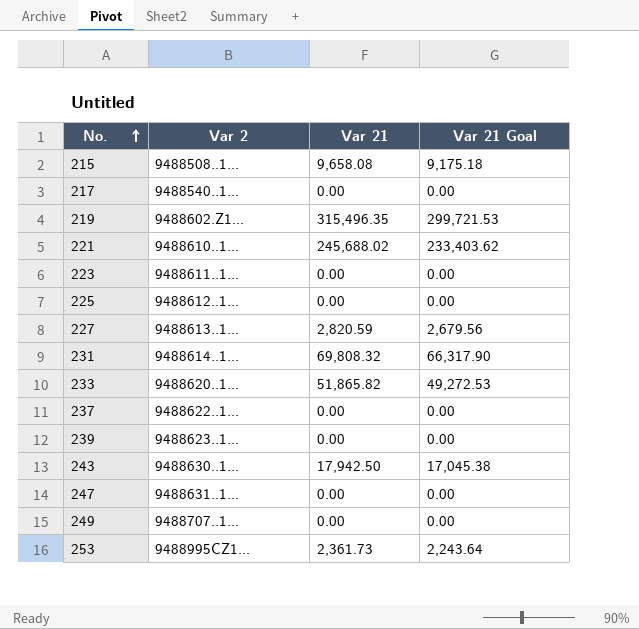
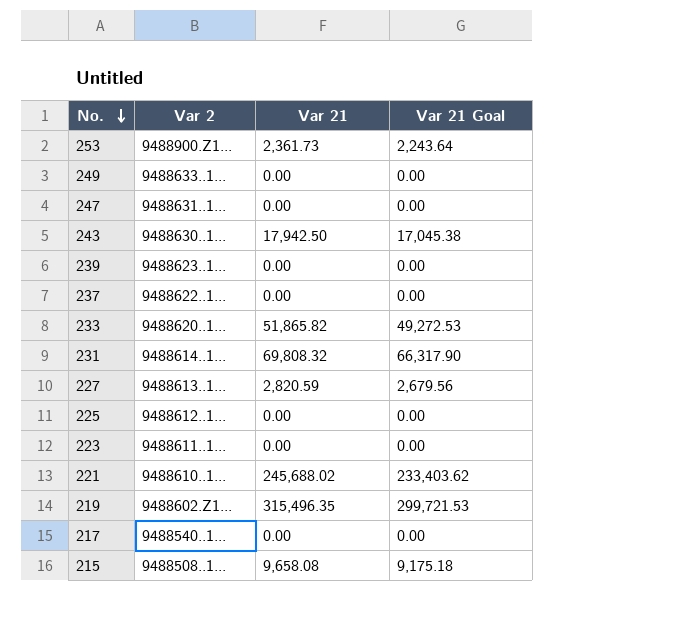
row order: No. ascending -> No. descending
253 | Var 2: 9488995CZ1... -> 9488900.Z1...
249 | Var 2: 9488707..1... -> 9488633..1...

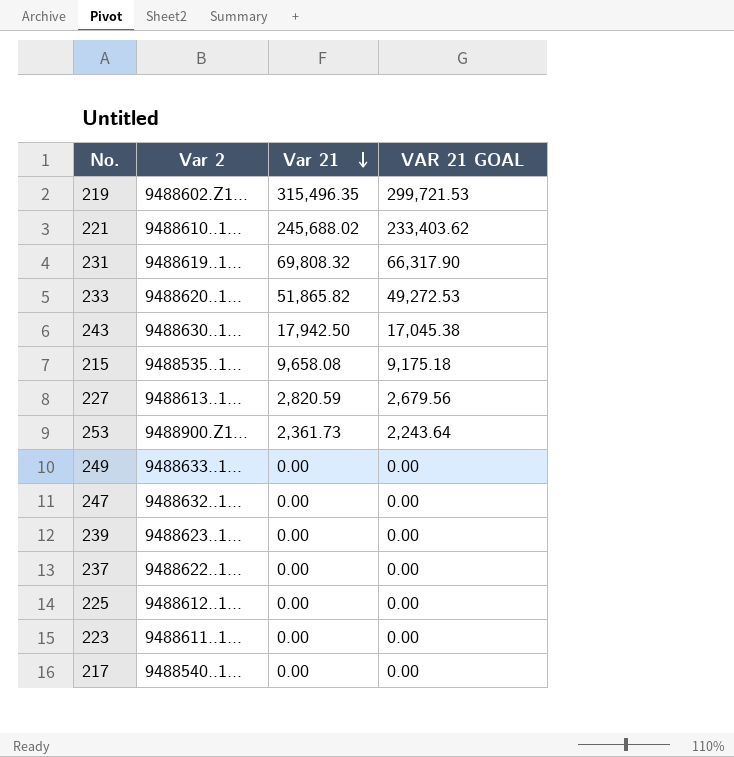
row order: No. descending -> Var 21 descending
column name: Var 21 Goal -> VAR 21 GOAL
231 | Var 2: 9488614..1... -> 9488619..1...
215 | Var 2: 9488508..1... -> 9488535..1...
247 | Var 2: 9488631..1... -> 9488632..1...

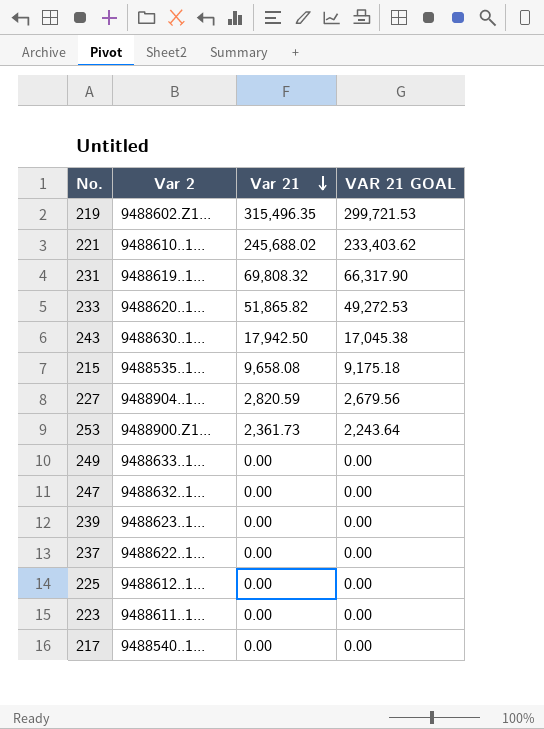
227 | Var 2: 9488613..1... -> 9488904..1...

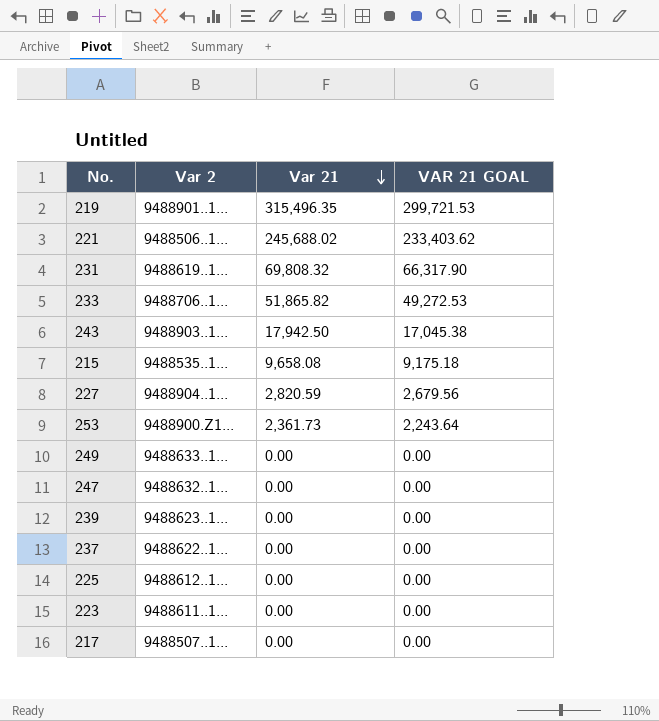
219 | Var 2: 9488602.Z1... -> 9488901..1...
221 | Var 2: 9488610..1... -> 9488506..1...
233 | Var 2: 9488620..1... -> 9488706..1...
243 | Var 2: 9488630..1... -> 9488903..1...
217 | Var 2: 9488540..1... -> 9488507..1...

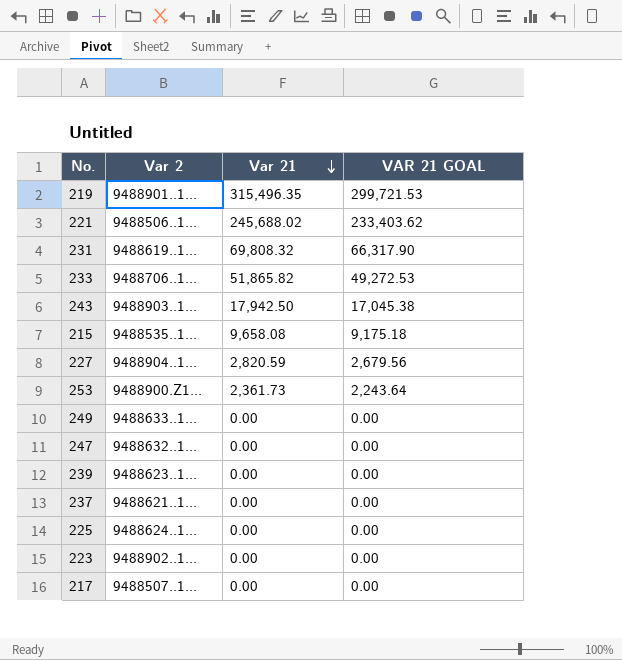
237 | Var 2: 9488622..1... -> 9488621..1...
225 | Var 2: 9488612..1... -> 9488624..1...
223 | Var 2: 9488611..1... -> 9488902..1...

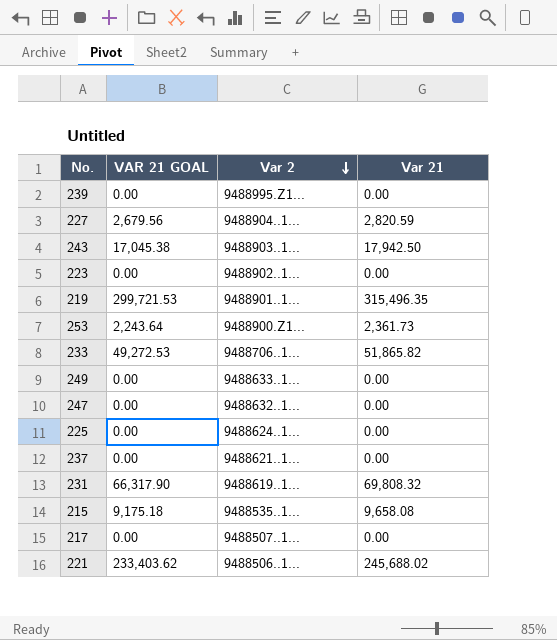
row order: Var 21 descending -> Var 2 descending
column VAR 21 GOAL | position: 4 -> 2
239 | Var 2: 9488623..1... -> 9488995.Z1...

